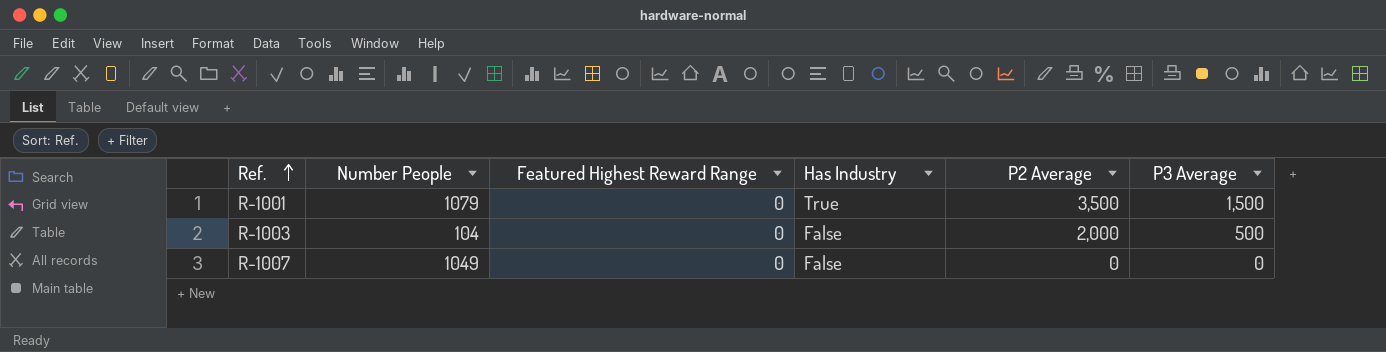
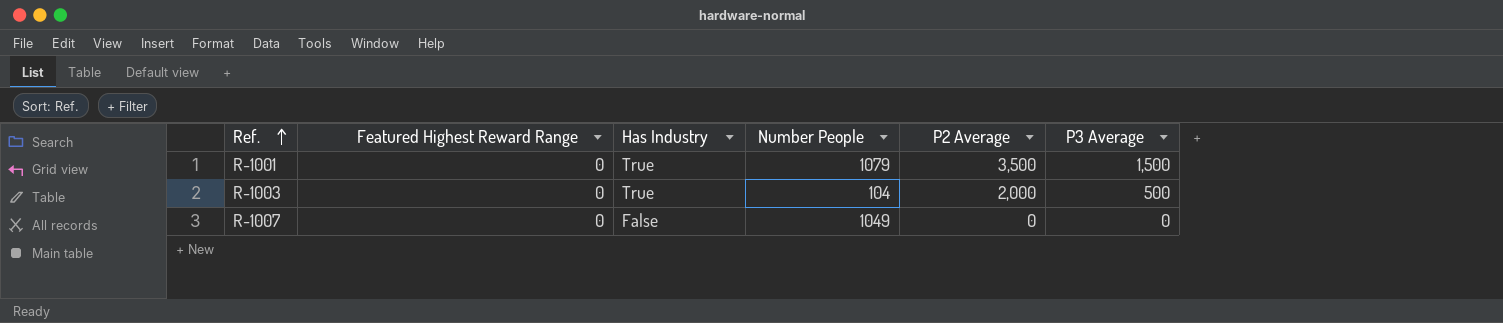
column Number People | position: 2 -> 4
R-1003 | Has Industry: False -> True

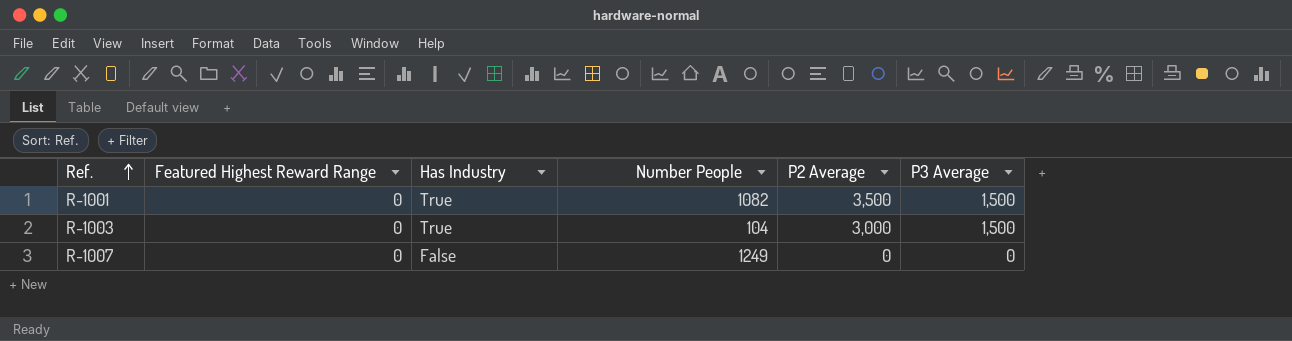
R-1001 | Number People: 1079 -> 1082
R-1003 | P2 Average: 2,000 -> 3,000
R-1003 | P3 Average: 500 -> 1,500
R-1007 | Number People: 1049 -> 1249

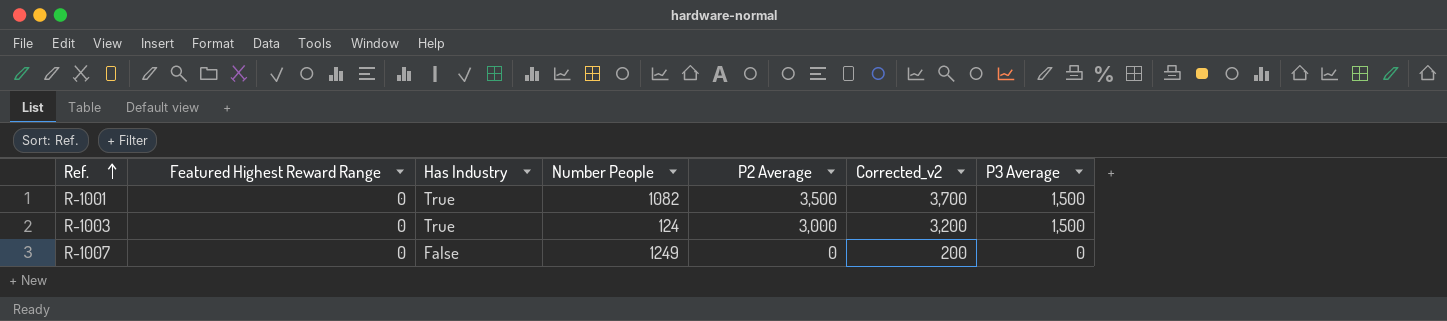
column Corrected_v2 | formula: none -> [P2 Average] + 200
R-1003 | Number People: 104 -> 124

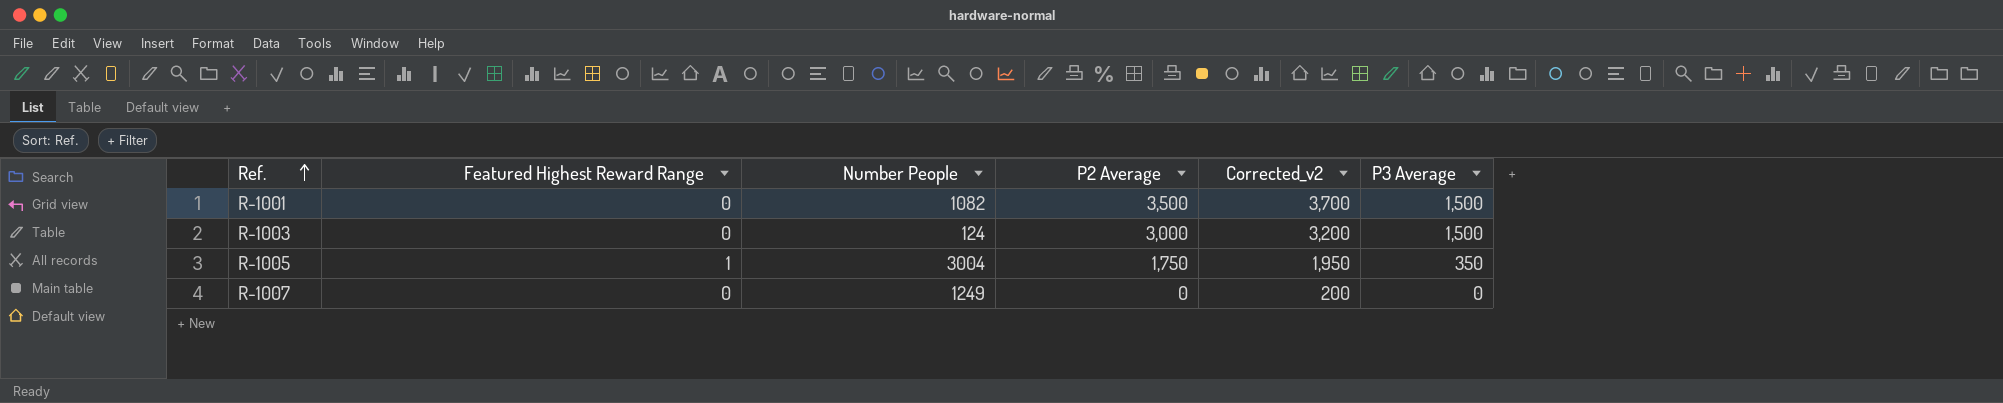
column Has Industry | position: 3 -> none
row R-1005: none -> 1 | 3004 | 1,750 | 1,950 | 350

